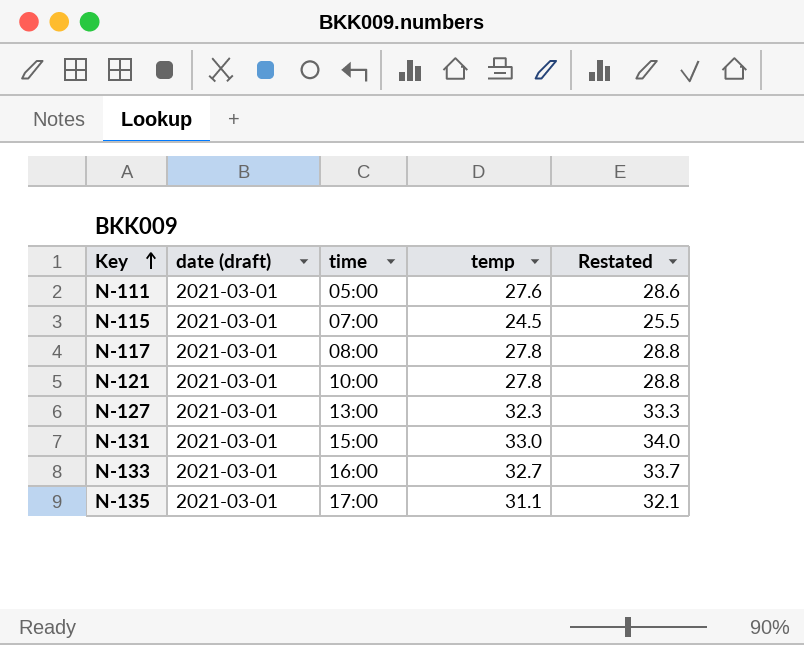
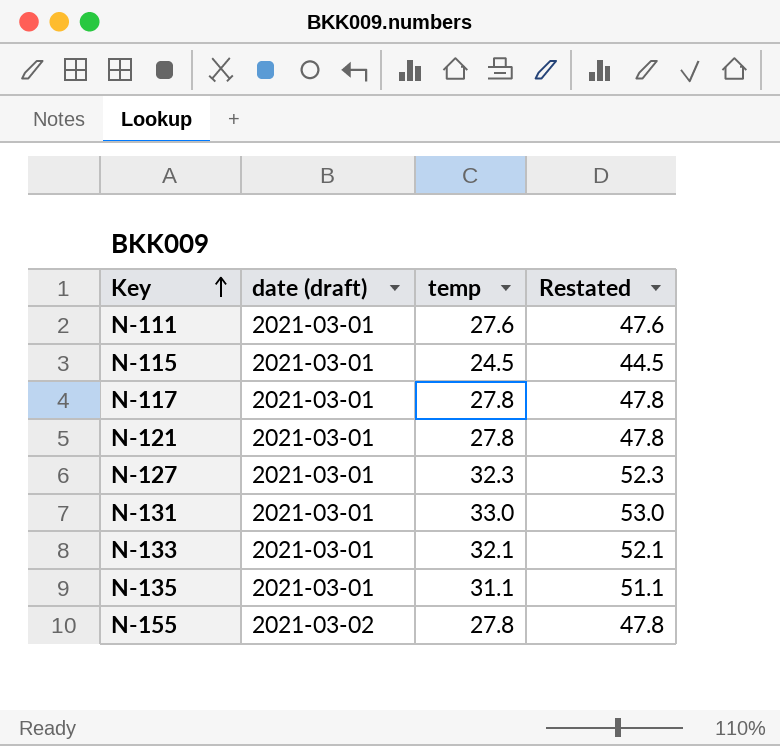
column time | position: 3 -> none
column Restated | formula: [temp] + 1 -> [temp] + 20
N-133 | temp: 32.7 -> 32.1
row N-155: none -> 2021-03-02 | 27.8 | 47.8

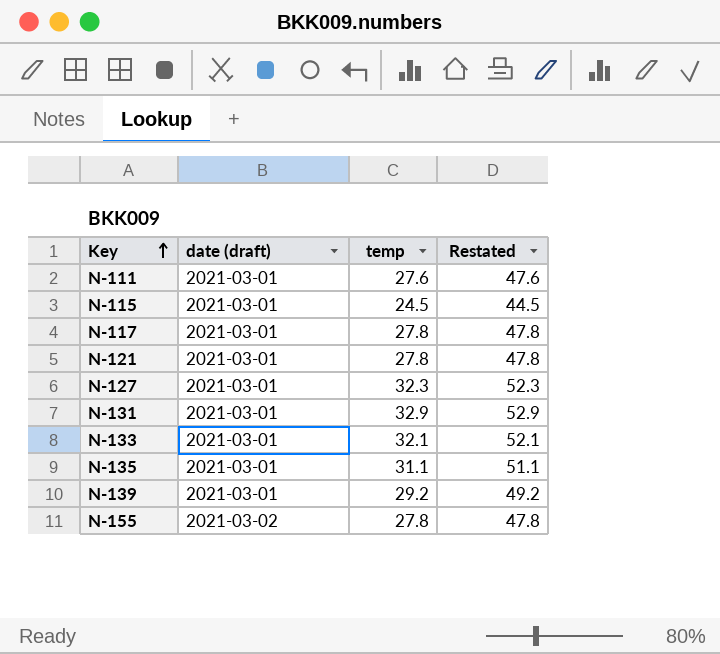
N-131 | temp: 33.0 -> 32.9
N-131 | Restated: 53.0 -> 52.9
row N-139: none -> 2021-03-01 | 29.2 | 49.2

